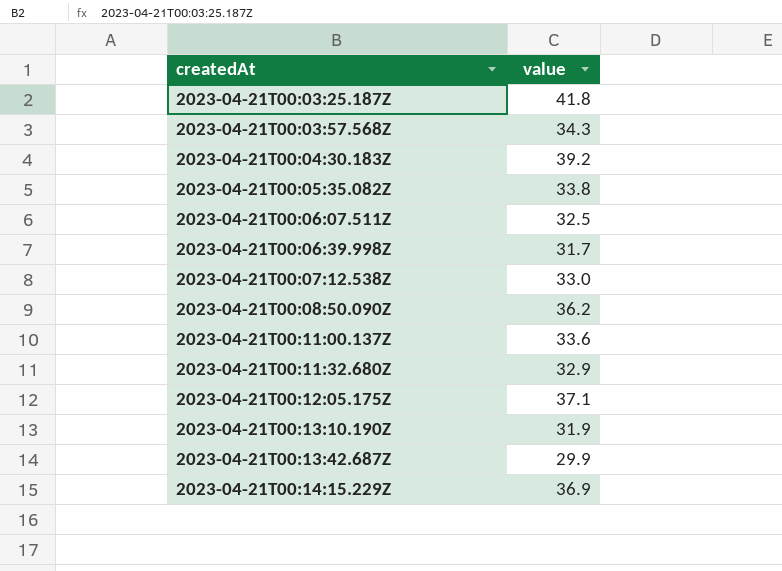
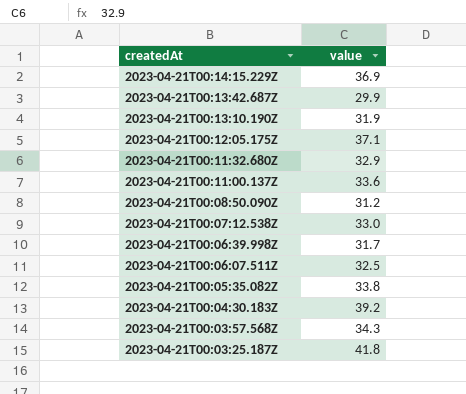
row order: createdAt ascending -> createdAt descending
2023-04-21T00:08:50.090Z | value: 36.2 -> 31.2

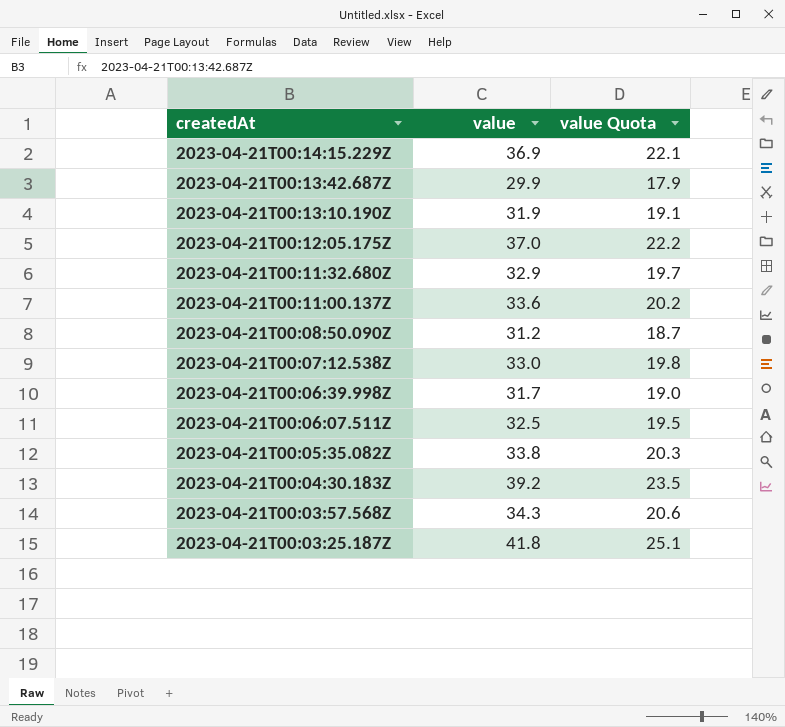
column value Quota | formula: none -> [value] * 0.6
2023-04-21T00:12:05.175Z | value: 37.1 -> 37.0

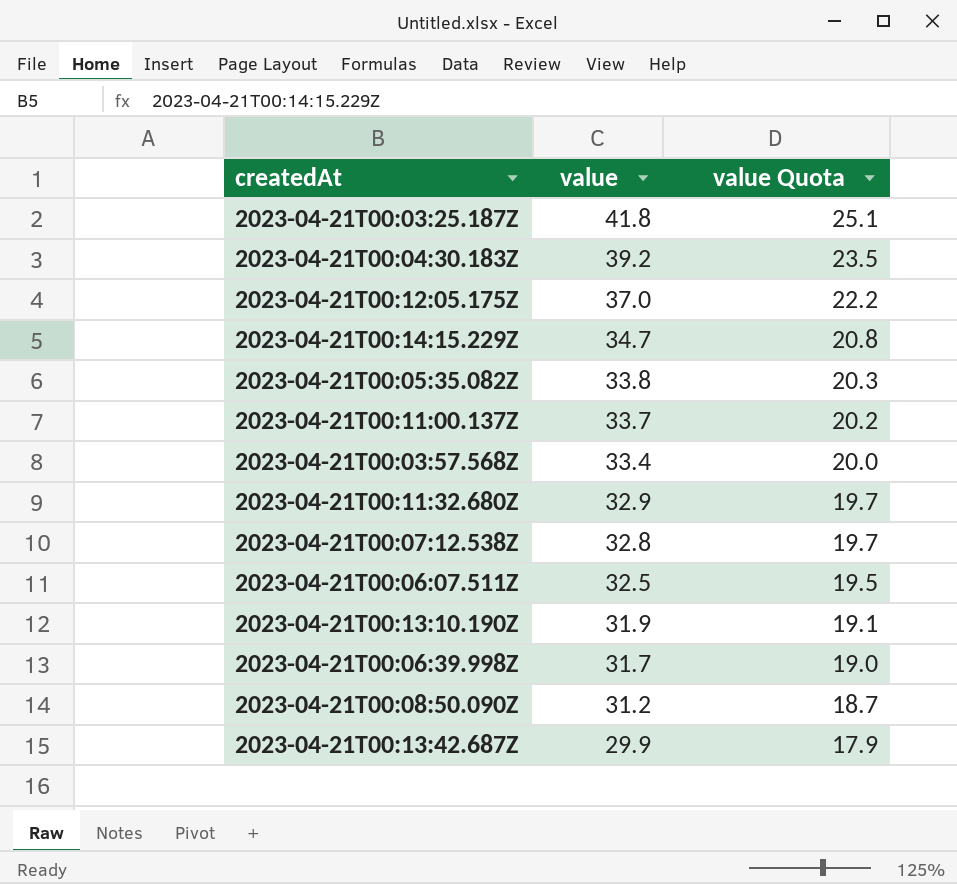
row order: createdAt descending -> value descending
2023-04-21T00:14:15.229Z | value: 36.9 -> 34.7
2023-04-21T00:14:15.229Z | value Quota: 22.1 -> 20.8
2023-04-21T00:11:00.137Z | value: 33.6 -> 33.7
2023-04-21T00:03:57.568Z | value: 34.3 -> 33.4
2023-04-21T00:03:57.568Z | value Quota: 20.6 -> 20.0
2023-04-21T00:07:12.538Z | value: 33.0 -> 32.8
2023-04-21T00:07:12.538Z | value Quota: 19.8 -> 19.7

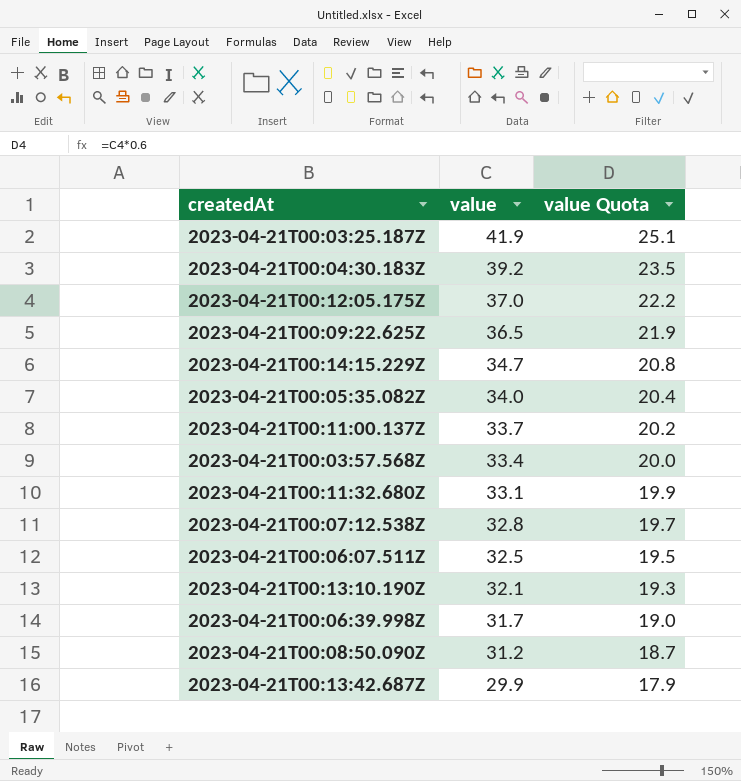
2023-04-21T00:03:25.187Z | value: 41.8 -> 41.9
row 2023-04-21T00:09:22.625Z: none -> 36.5 | 21.9
2023-04-21T00:05:35.082Z | value: 33.8 -> 34.0
2023-04-21T00:05:35.082Z | value Quota: 20.3 -> 20.4
2023-04-21T00:11:32.680Z | value: 32.9 -> 33.1
2023-04-21T00:11:32.680Z | value Quota: 19.7 -> 19.9
2023-04-21T00:13:10.190Z | value: 31.9 -> 32.1
2023-04-21T00:13:10.190Z | value Quota: 19.1 -> 19.3

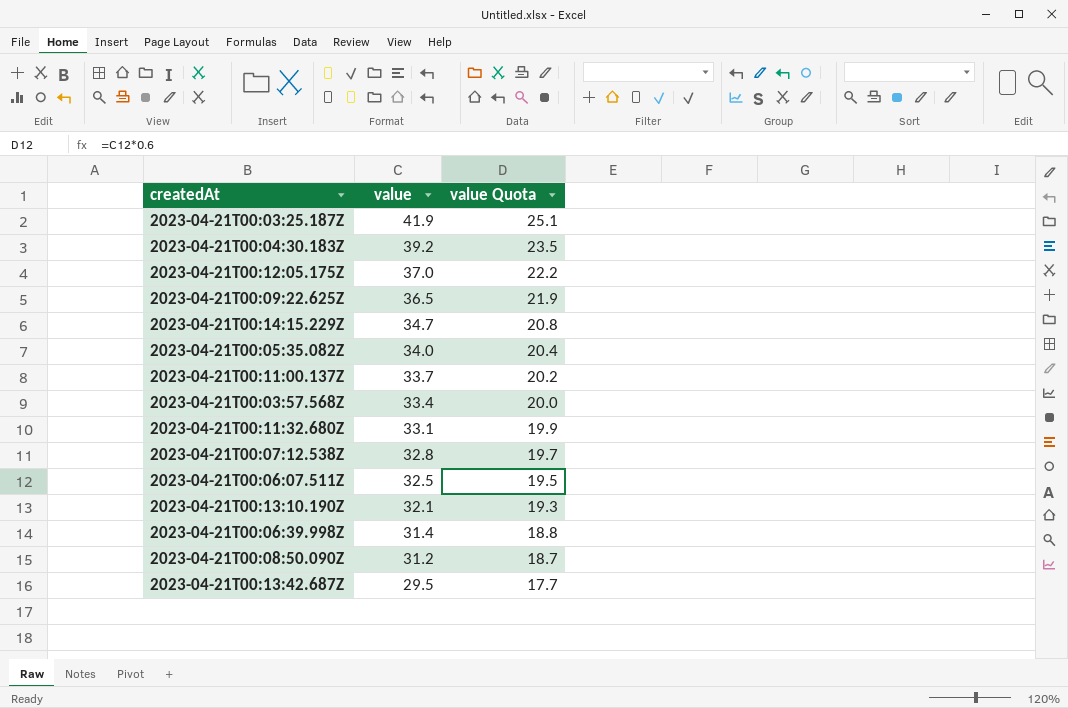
2023-04-21T00:06:39.998Z | value: 31.7 -> 31.4
2023-04-21T00:06:39.998Z | value Quota: 19.0 -> 18.8
2023-04-21T00:13:42.687Z | value: 29.9 -> 29.5
2023-04-21T00:13:42.687Z | value Quota: 17.9 -> 17.7

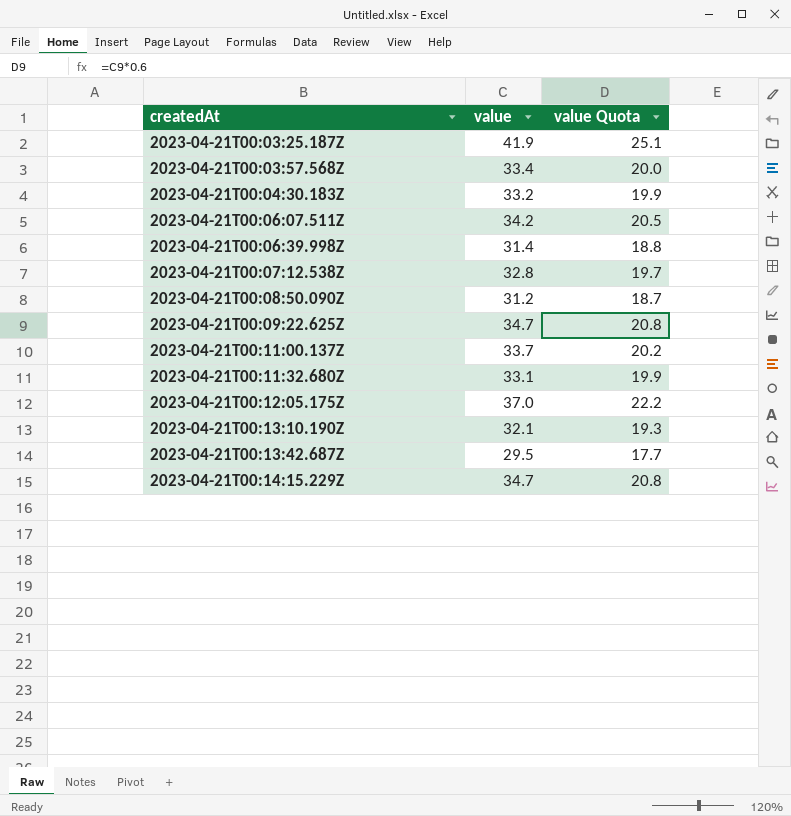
row order: value descending -> createdAt ascending
row 2023-04-21T00:05:35.082Z: 34.0 | 20.4 -> none
2023-04-21T00:04:30.183Z | value: 39.2 -> 33.2
2023-04-21T00:04:30.183Z | value Quota: 23.5 -> 19.9
2023-04-21T00:06:07.511Z | value: 32.5 -> 34.2
2023-04-21T00:06:07.511Z | value Quota: 19.5 -> 20.5
2023-04-21T00:09:22.625Z | value: 36.5 -> 34.7
2023-04-21T00:09:22.625Z | value Quota: 21.9 -> 20.8

